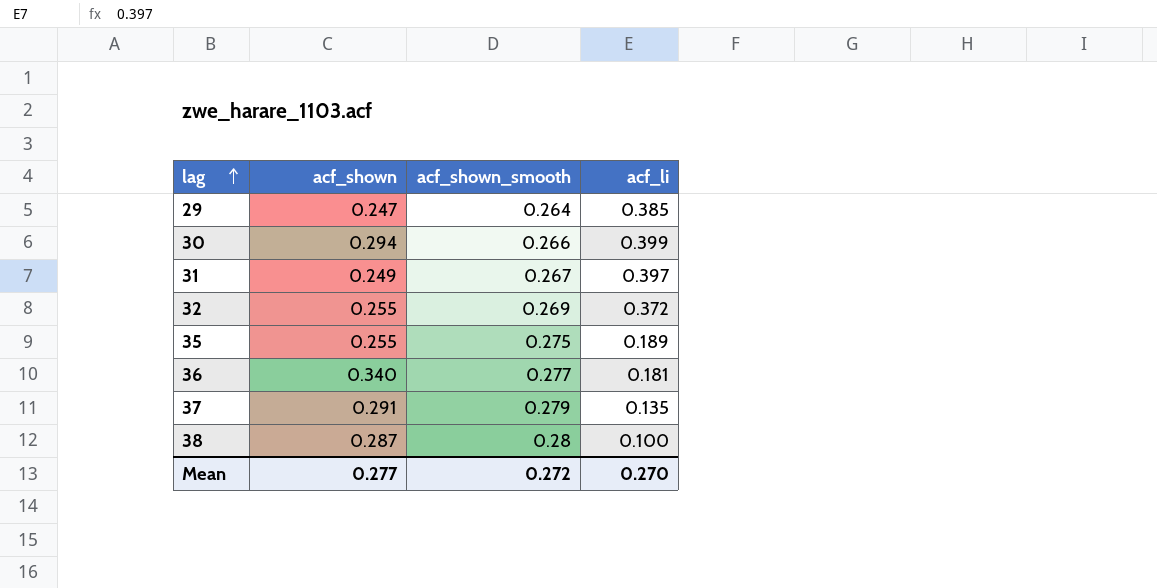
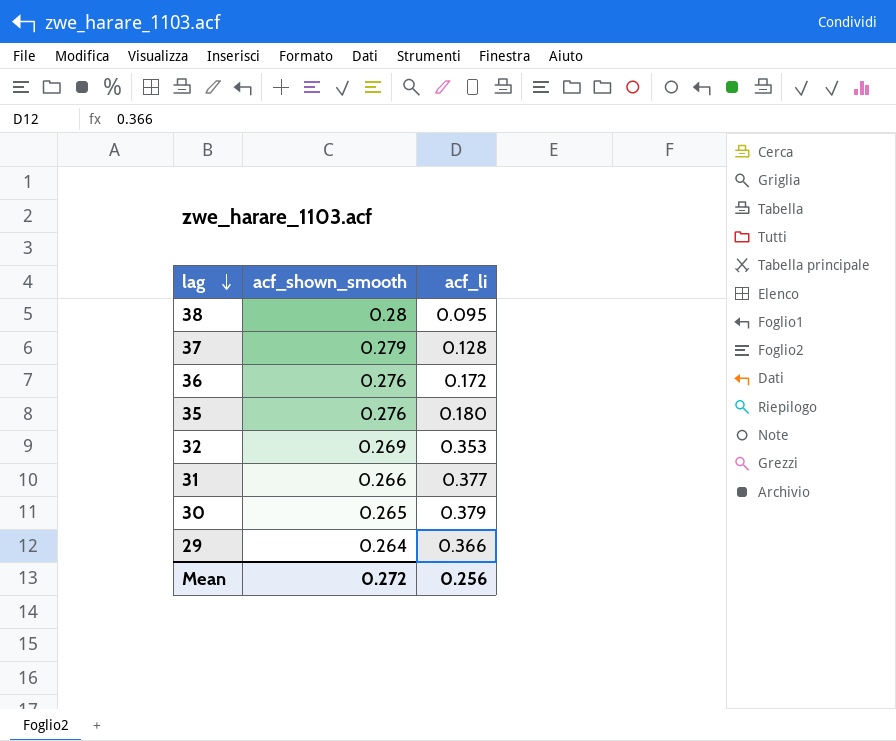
row order: lag ascending -> lag descending
column acf_shown | position: 2 -> none
38 | acf_li: 0.100 -> 0.095
37 | acf_li: 0.135 -> 0.128
36 | acf_shown_smooth: 0.277 -> 0.276
36 | acf_li: 0.181 -> 0.172
35 | acf_shown_smooth: 0.275 -> 0.276
35 | acf_li: 0.189 -> 0.180
32 | acf_li: 0.372 -> 0.353
31 | acf_shown_smooth: 0.267 -> 0.266
31 | acf_li: 0.397 -> 0.377
30 | acf_shown_smooth: 0.266 -> 0.265
30 | acf_li: 0.399 -> 0.379
29 | acf_li: 0.385 -> 0.366
Mean | acf_li: 0.270 -> 0.256

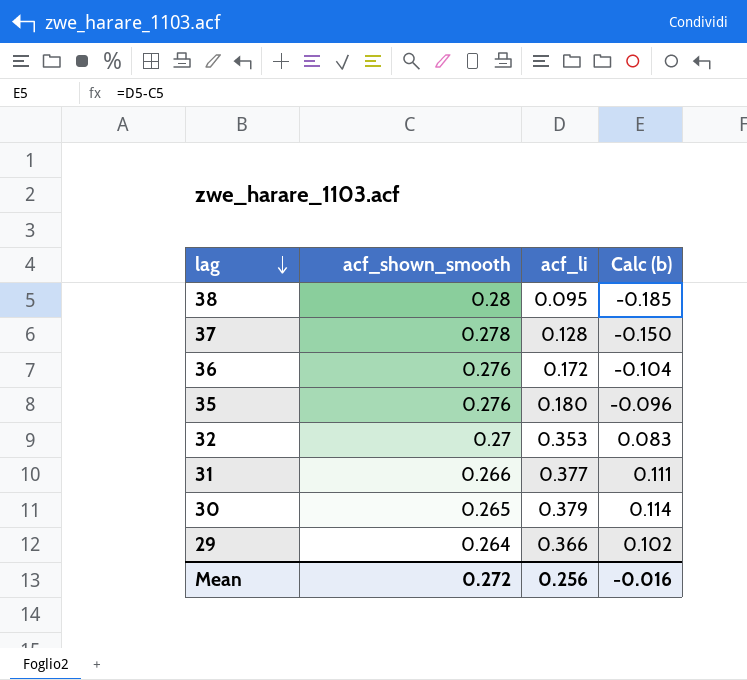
column Calc (b) | formula: none -> [acf_li] - [acf_shown_smooth]
37 | acf_shown_smooth: 0.279 -> 0.278
32 | acf_shown_smooth: 0.269 -> 0.27

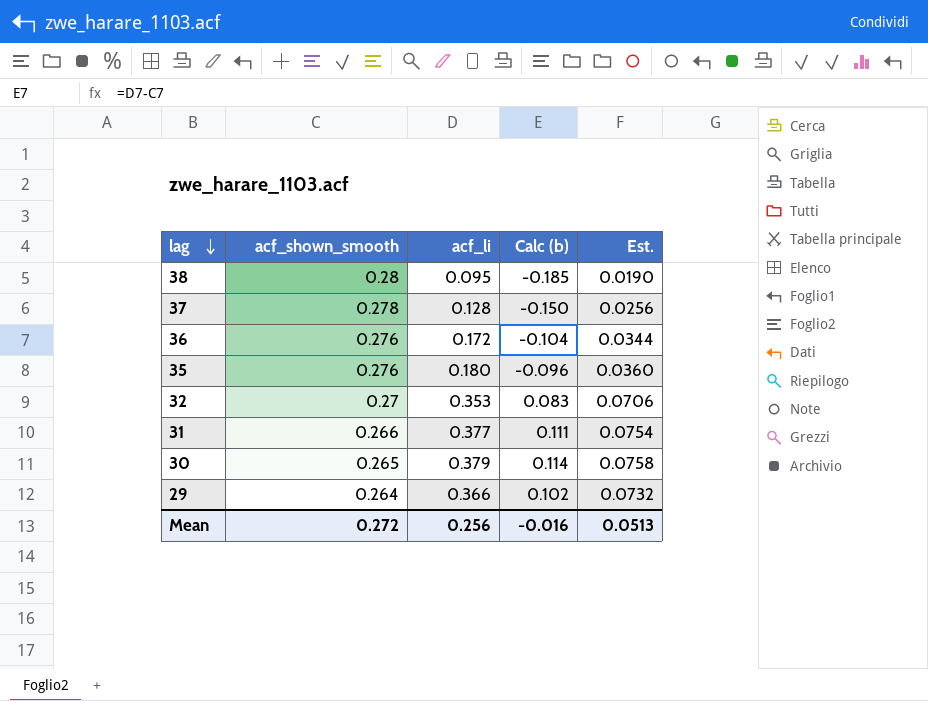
column Est. | formula: none -> [acf_li] * 0.2

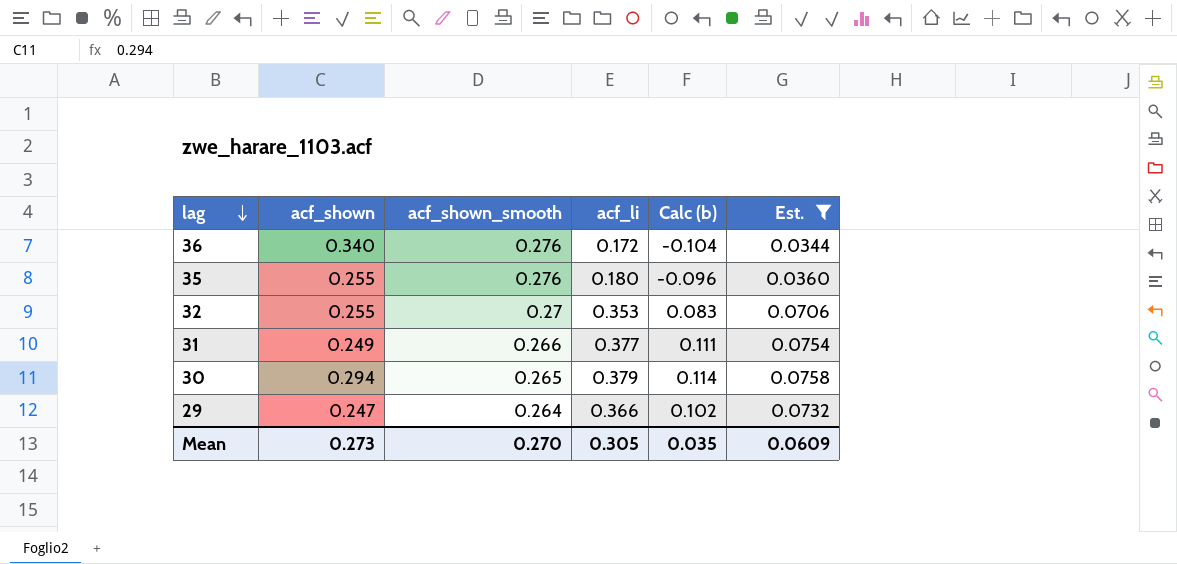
filter: none -> Est. >= 0.0344
column acf_shown | position: none -> 2
Mean | acf_shown_smooth: 0.272 -> 0.270
Mean | acf_li: 0.256 -> 0.305
Mean | Calc (b): -0.016 -> 0.035
Mean | Est.: 0.0513 -> 0.0609

